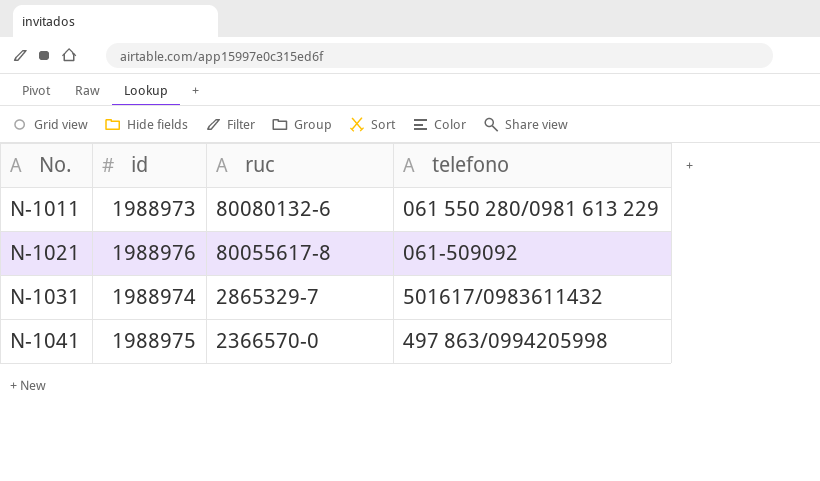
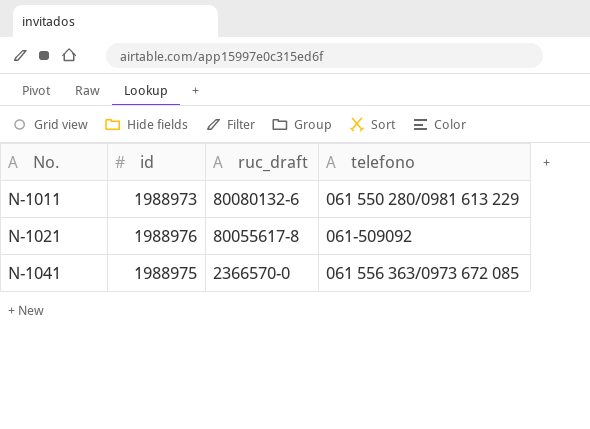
column name: ruc -> ruc_draft
row N-1031: 1988974 | 2865329-7 | 501617/0983611432 -> none
N-1041 | telefono: 497 863/0994205998 -> 061 556 363/0973 672 085

